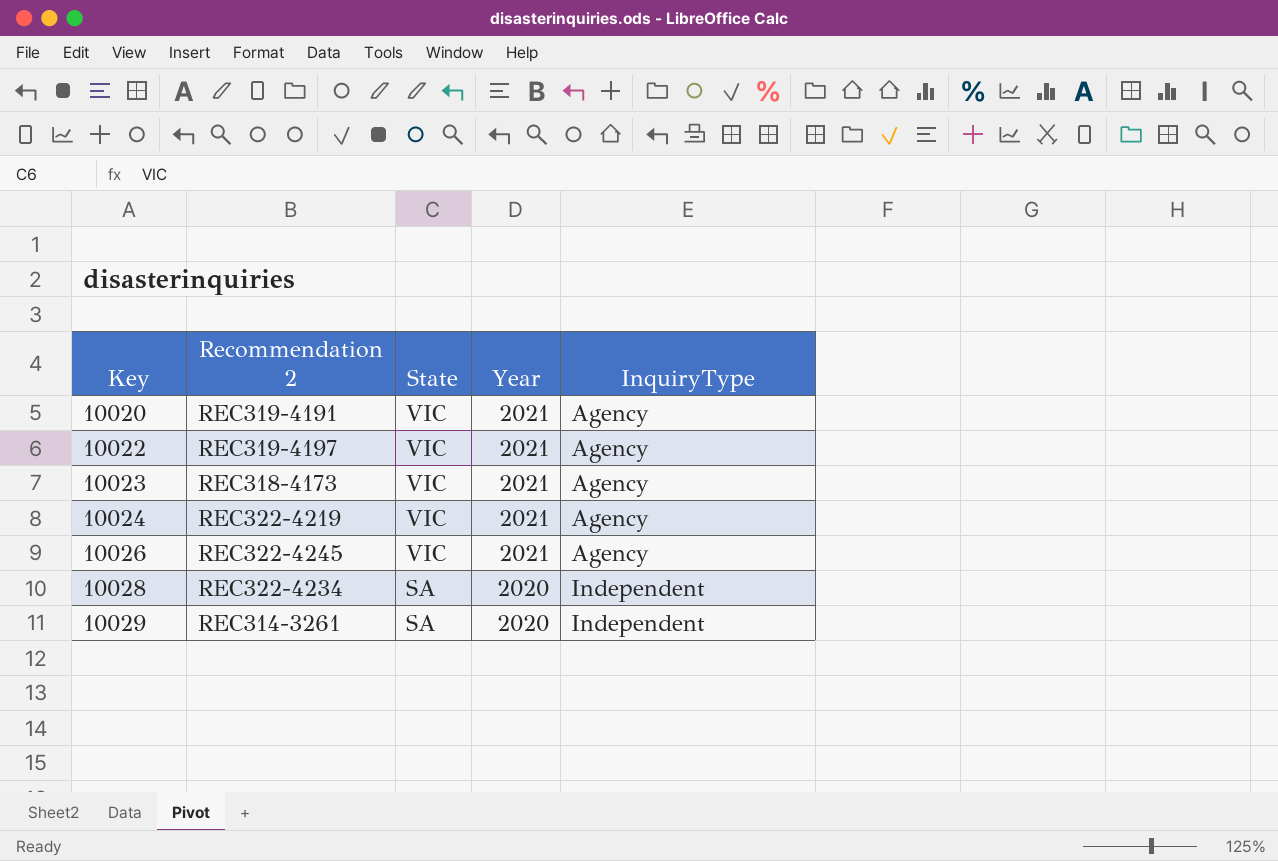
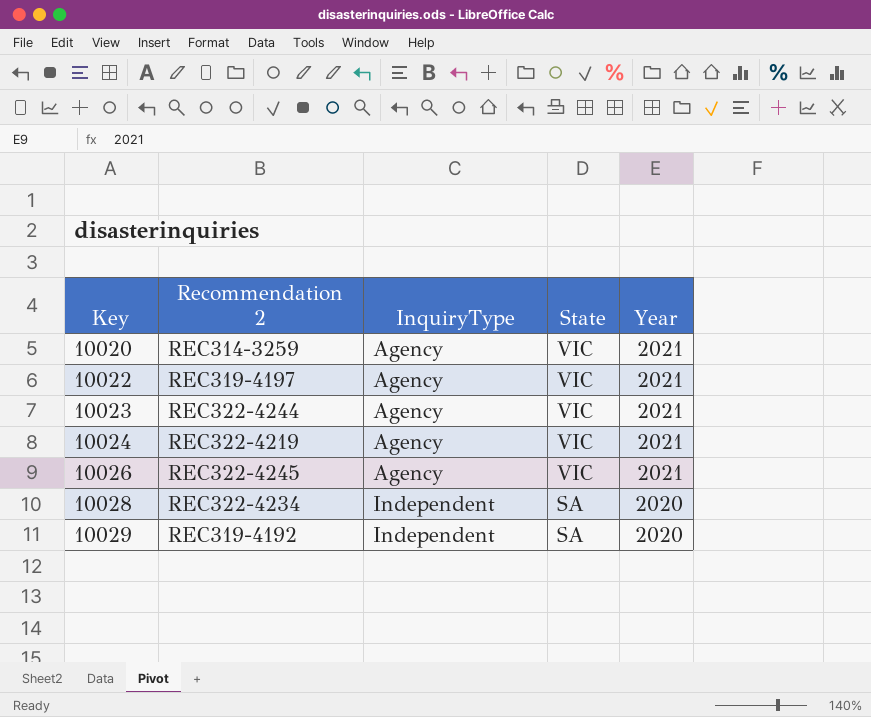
column InquiryType | position: 5 -> 3
10020 | Recommendation 2: REC319-4191 -> REC314-3259
10023 | Recommendation 2: REC318-4173 -> REC322-4244
10029 | Recommendation 2: REC314-3261 -> REC319-4192

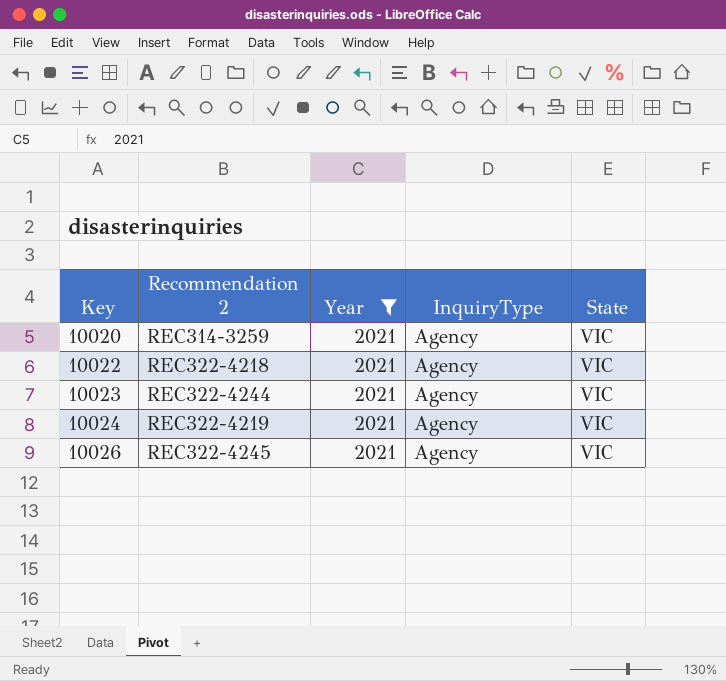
filter: none -> Year = 2021
column Year | position: 5 -> 3
10022 | Recommendation 2: REC319-4197 -> REC322-4218

